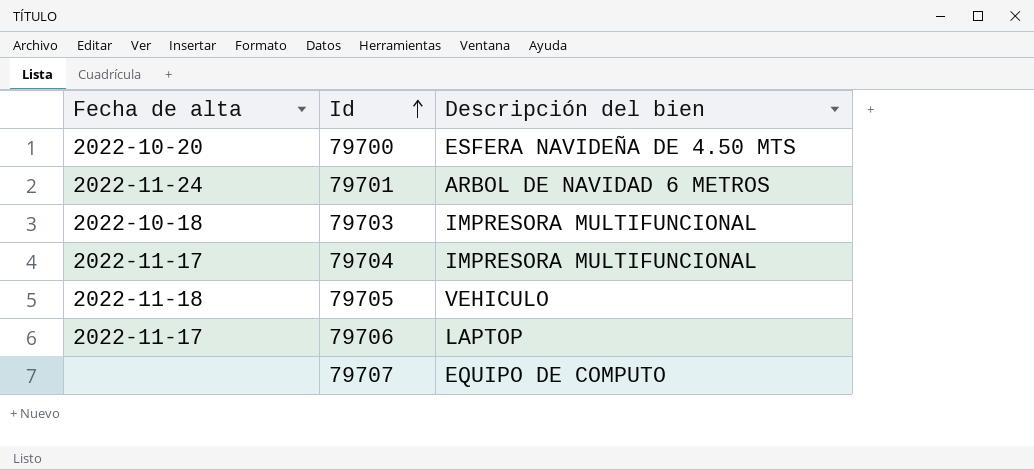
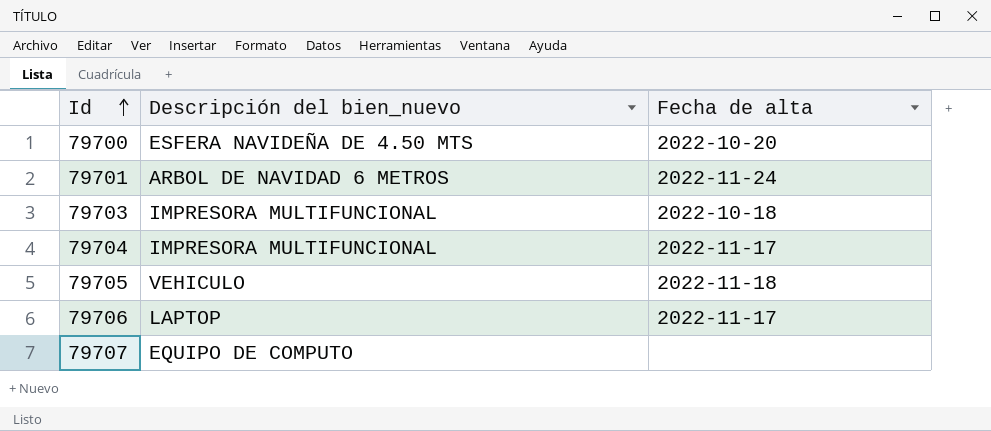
column name: Descripción del bien -> Descripción del bien_nuevo
column Fecha de alta | position: 1 -> 3

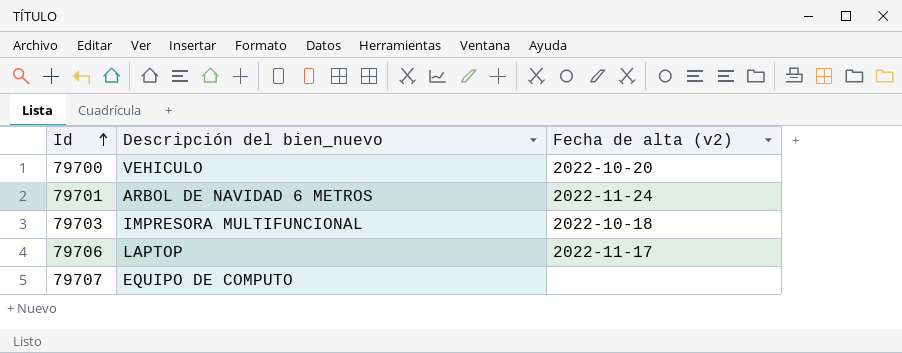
column name: Fecha de alta -> Fecha de alta (v2)
row 79704: IMPRESORA MULTIFUNCIONAL | 2022-11-17 -> none
row 79705: VEHICULO | 2022-11-18 -> none
79700 | Descripción del bien_nuevo: ESFERA NAVIDEÑA DE 4.50 MTS -> VEHICULO

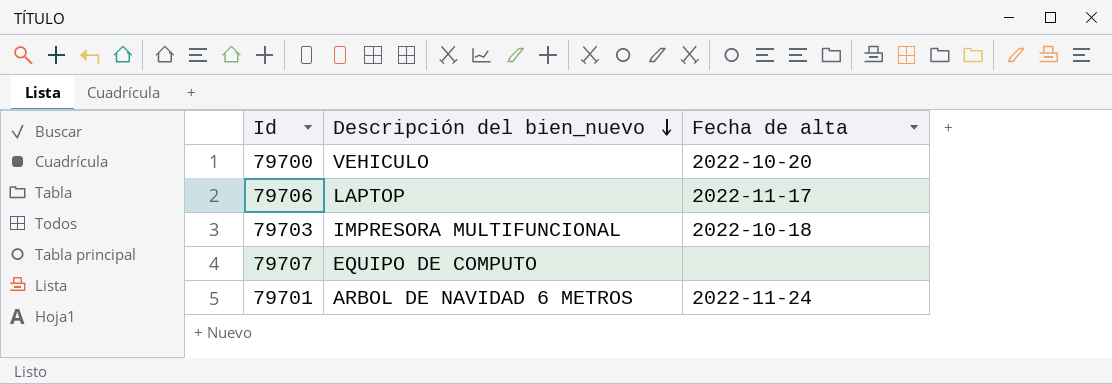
row order: Id ascending -> Descripción del bien_nuevo descending
column name: Fecha de alta (v2) -> Fecha de alta

